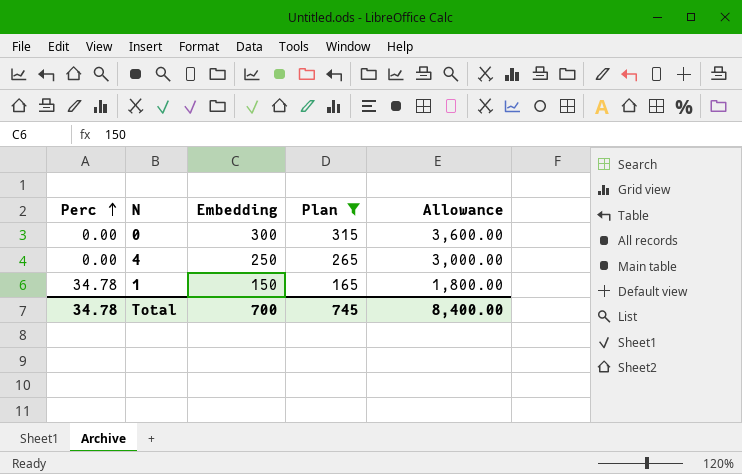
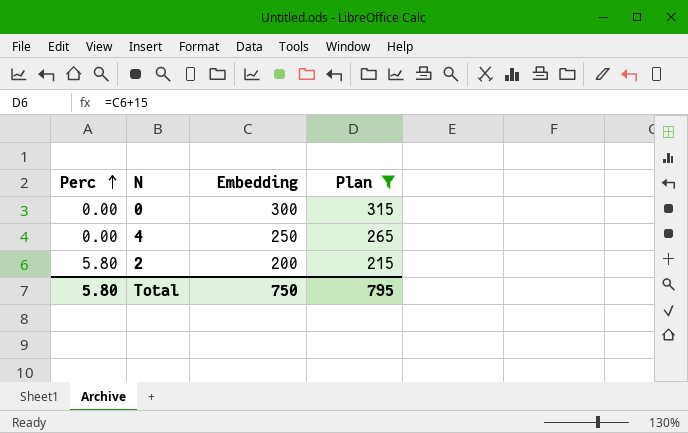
column Allowance | formula: [Embedding] * 12 -> none
row 1: 34.78 | 150 | 165 | 1,800.00 -> none
row 2: none -> 5.80 | 200 | 215
Total | Perc: 34.78 -> 5.80
Total | Embedding: 700 -> 750
Total | Plan: 745 -> 795

